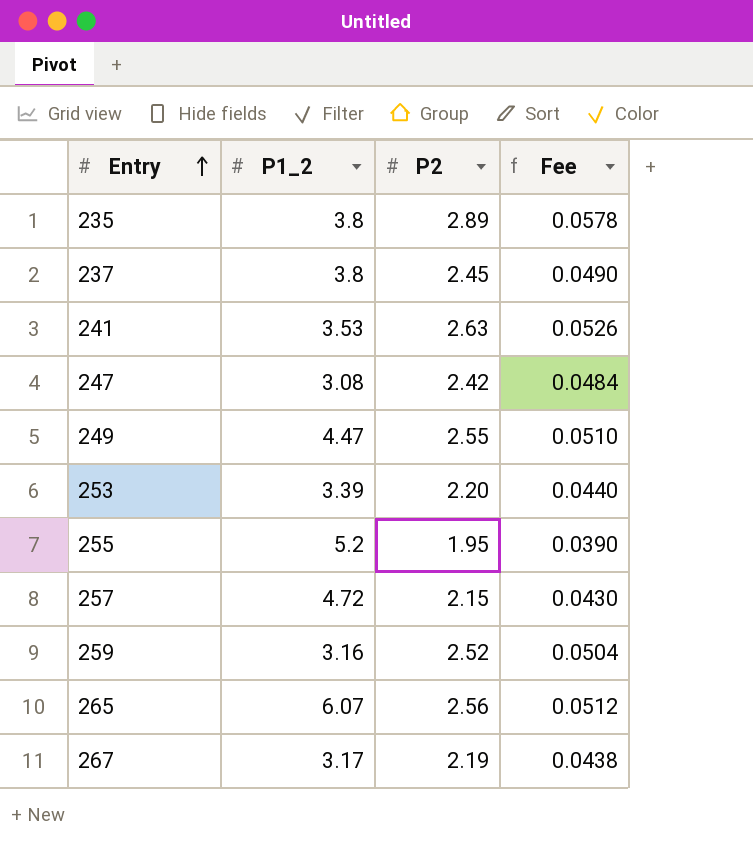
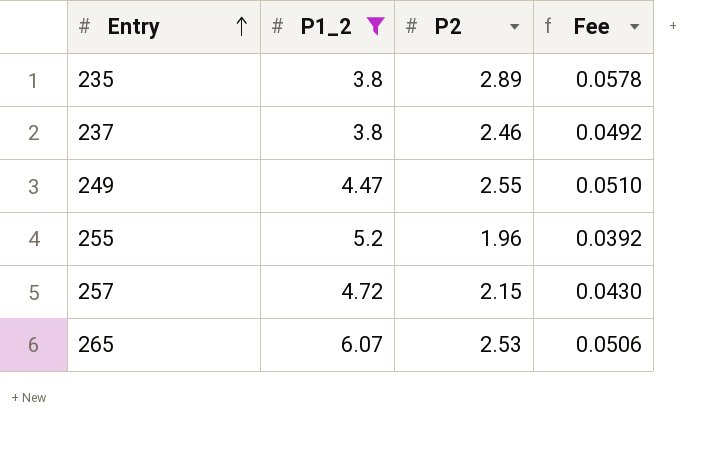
filter: none -> P1_2 >= 3.8
237 | P2: 2.45 -> 2.46
237 | Fee: 0.0490 -> 0.0492
255 | P2: 1.95 -> 1.96
255 | Fee: 0.0390 -> 0.0392
265 | P2: 2.56 -> 2.53
265 | Fee: 0.0512 -> 0.0506

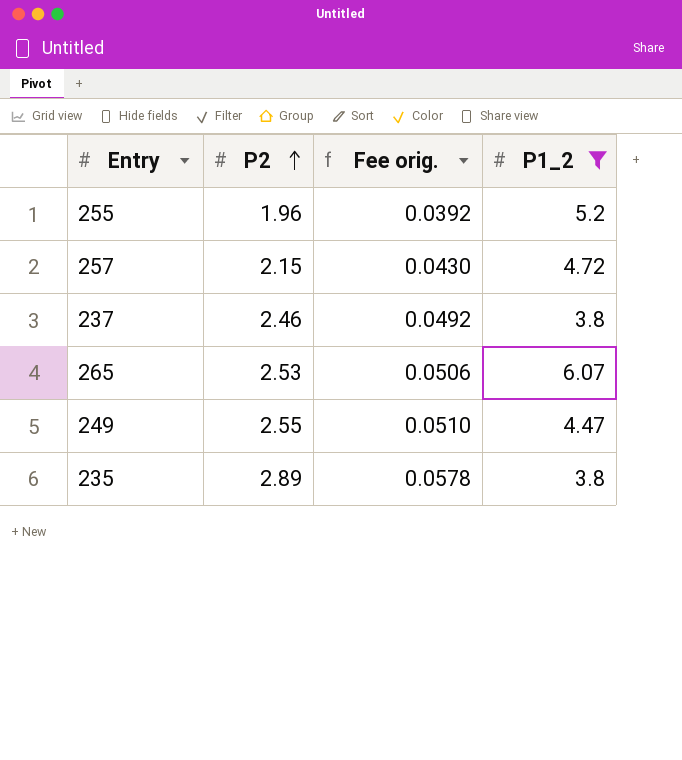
row order: Entry ascending -> P2 ascending
column name: Fee -> Fee orig.
column P1_2 | position: 2 -> 4

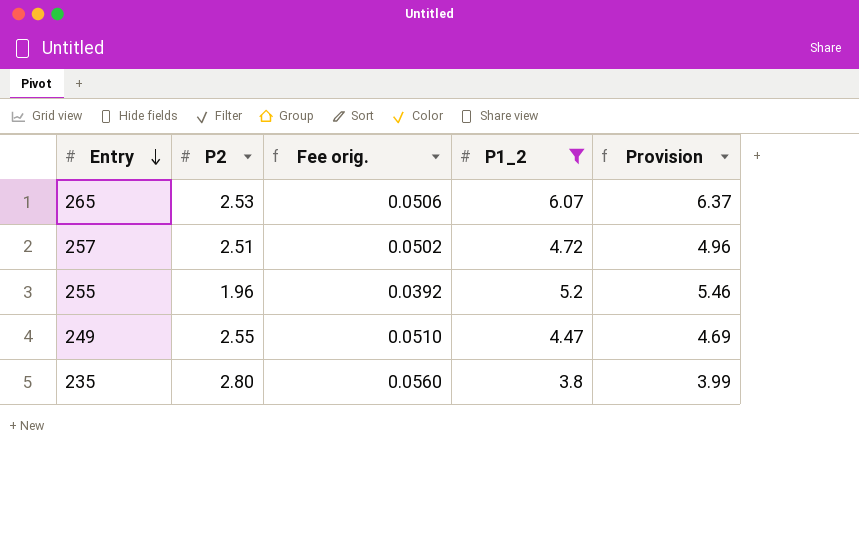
row order: P2 ascending -> Entry descending
column Provision | formula: none -> [P1_2] * 1.05
row 237: 2.46 | 0.0492 | 3.8 -> none
257 | P2: 2.15 -> 2.51
257 | Fee orig.: 0.0430 -> 0.0502
235 | P2: 2.89 -> 2.80
235 | Fee orig.: 0.0578 -> 0.0560

